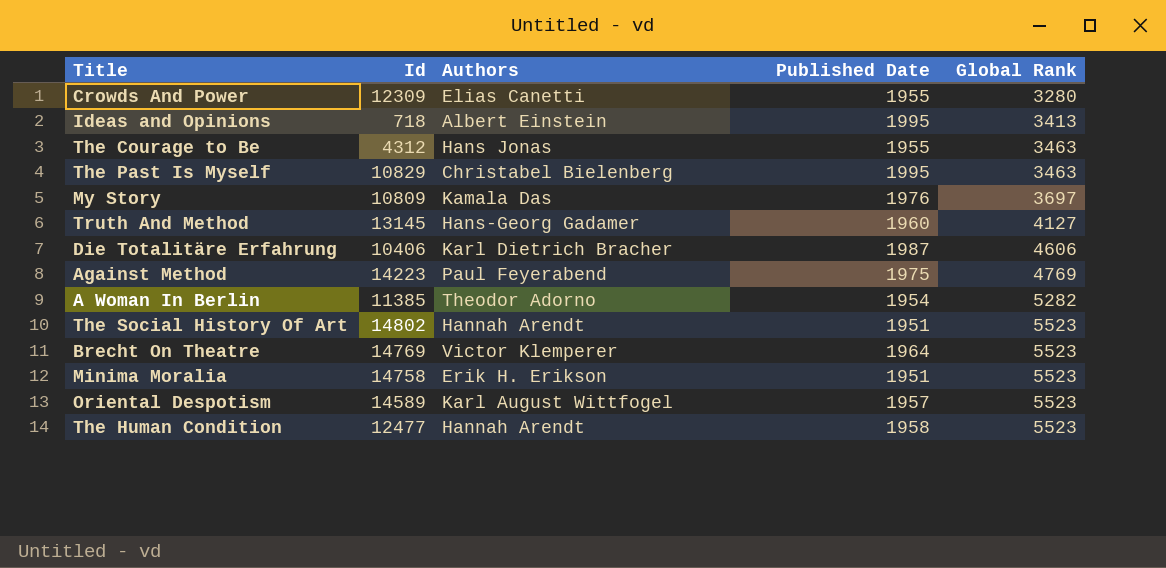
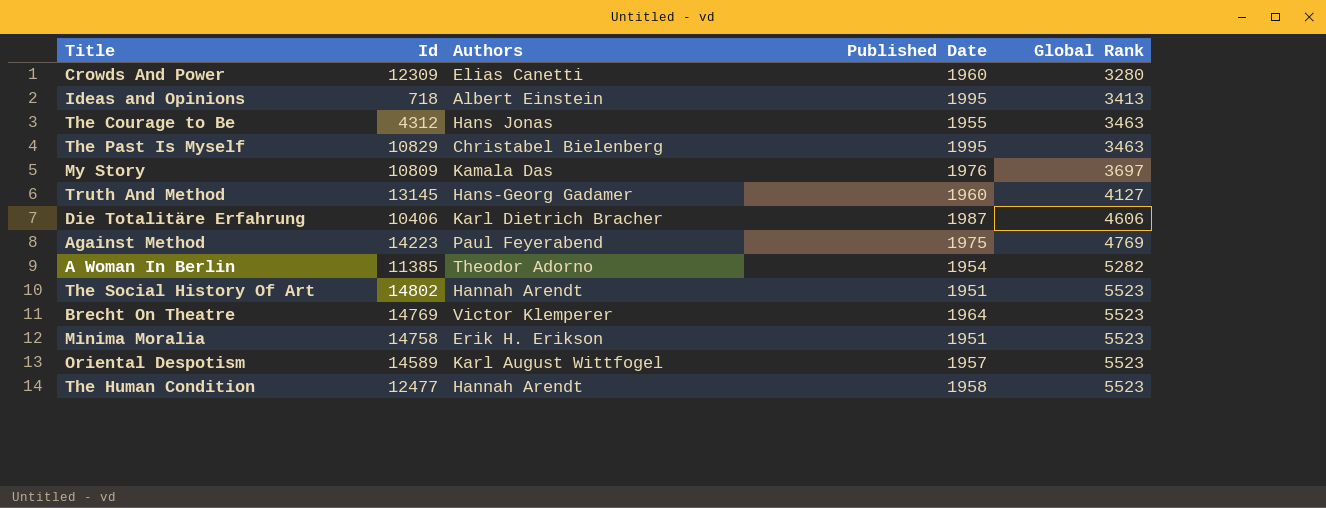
Crowds And Power | Published Date: 1955 -> 1960

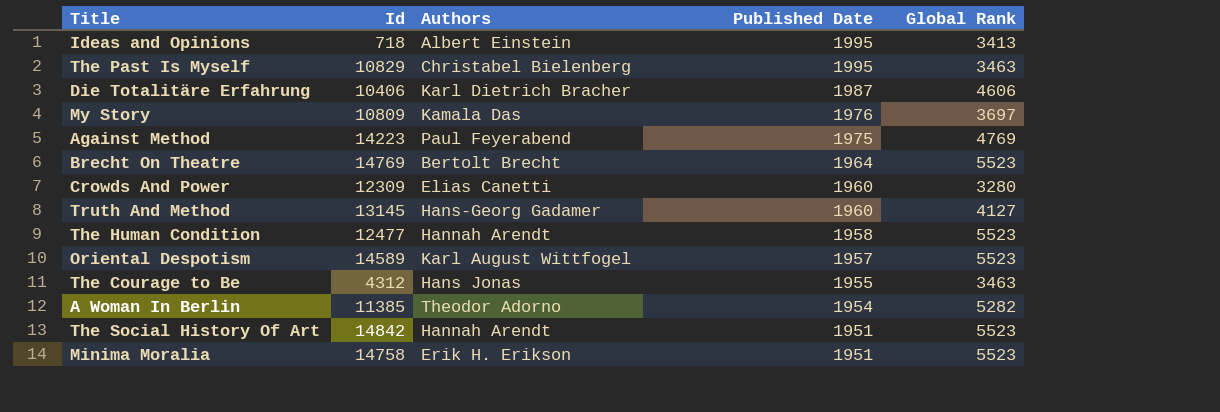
row order: Global Rank ascending -> Published Date descending
Brecht On Theatre | Authors: Victor Klemperer -> Bertolt Brecht
The Social History Of Art | Id: 14802 -> 14842

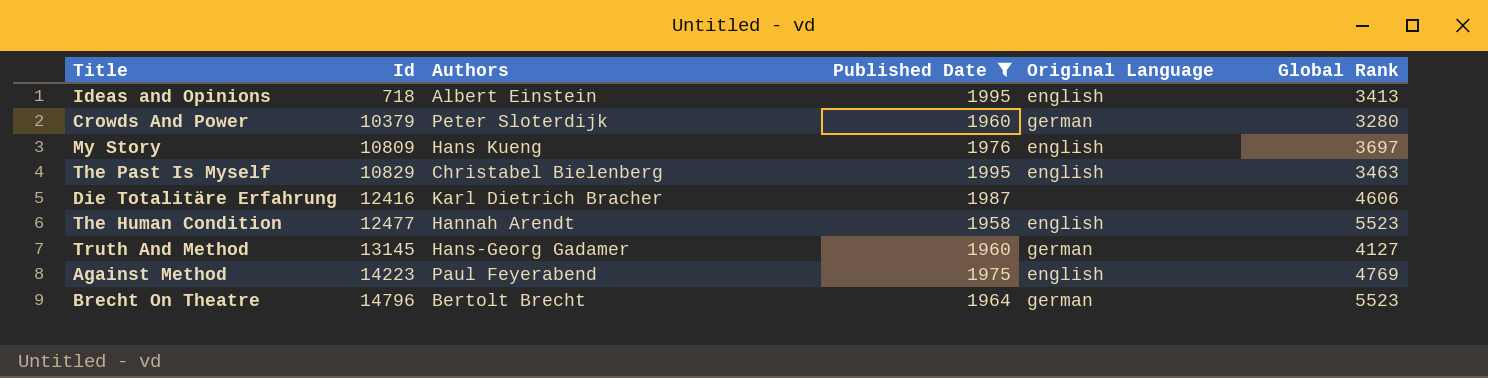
filter: none -> Published Date >= 1958
row order: Published Date descending -> Id ascending
column Original Language | position: none -> 5
Crowds And Power | Id: 12309 -> 10379
Crowds And Power | Authors: Elias Canetti -> Peter Sloterdijk
My Story | Authors: Kamala Das -> Hans Kueng
Die Totalitäre Erfahrung | Id: 10406 -> 12416
Brecht On Theatre | Id: 14769 -> 14796

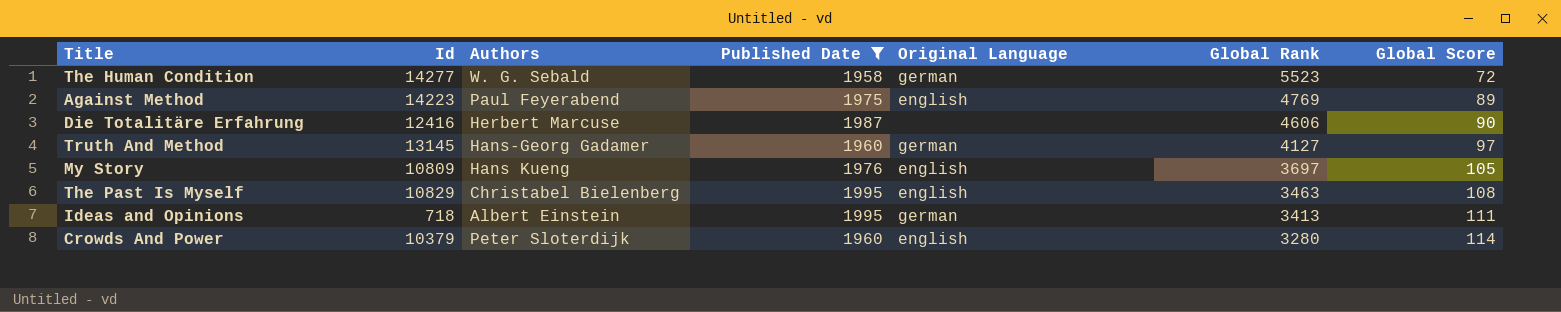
row order: Id ascending -> Global Rank descending
column Global Score | position: none -> 7
row Brecht On Theatre: 14796 | Bertolt Brecht | 1964 | german | 5523 -> none
The Human Condition | Id: 12477 -> 14277
The Human Condition | Authors: Hannah Arendt -> W. G. Sebald
The Human Condition | Original Language: english -> german
Die Totalitäre Erfahrung | Authors: Karl Dietrich Bracher -> Herbert Marcuse
Ideas and Opinions | Original Language: english -> german
Crowds And Power | Original Language: german -> english

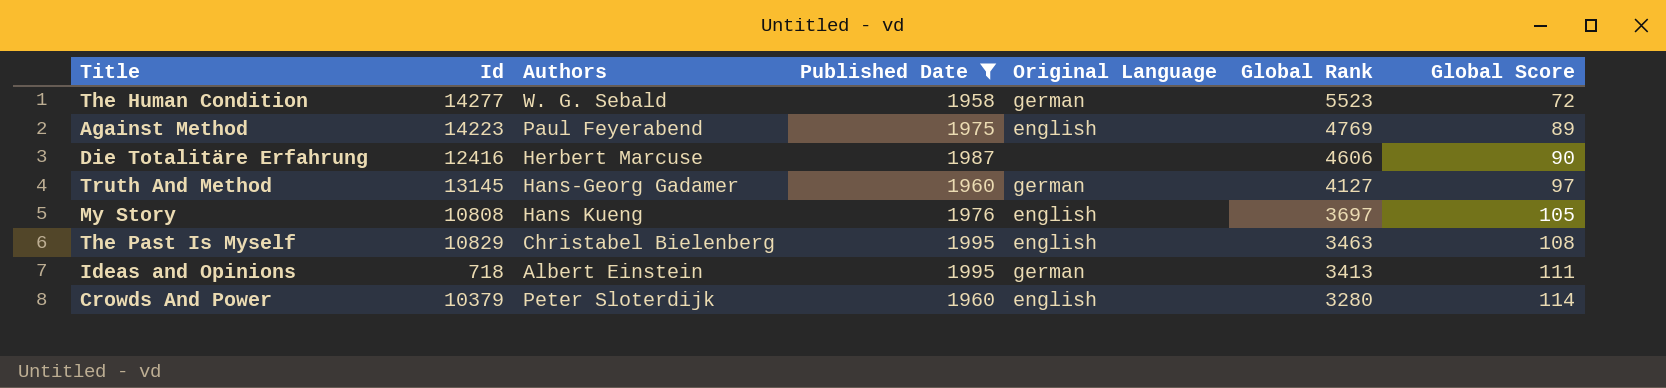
My Story | Id: 10809 -> 10808

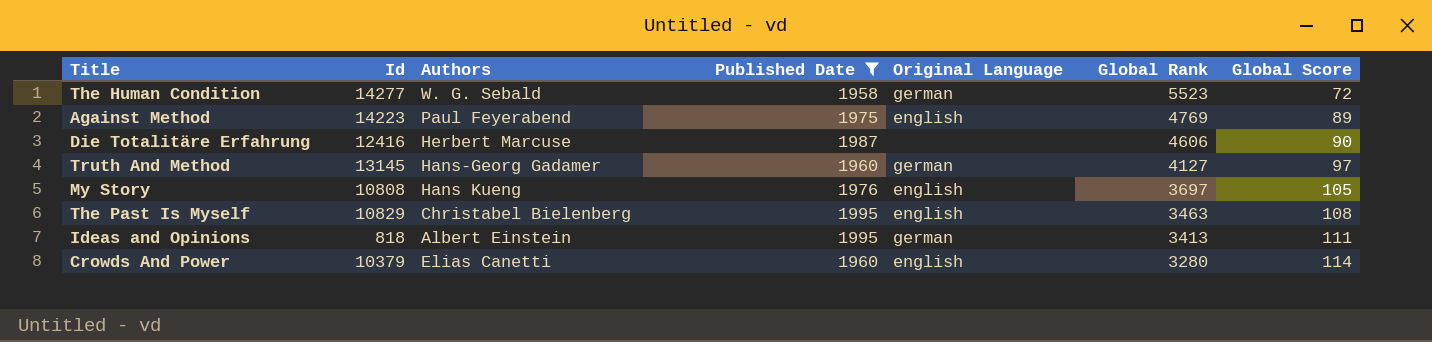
Ideas and Opinions | Id: 718 -> 818
Crowds And Power | Authors: Peter Sloterdijk -> Elias Canetti

